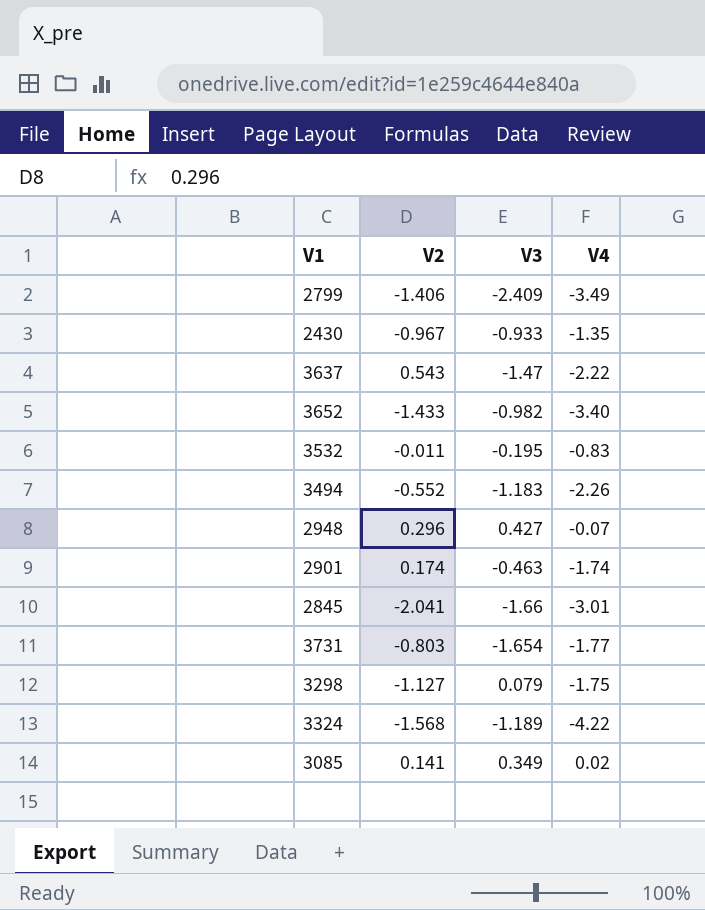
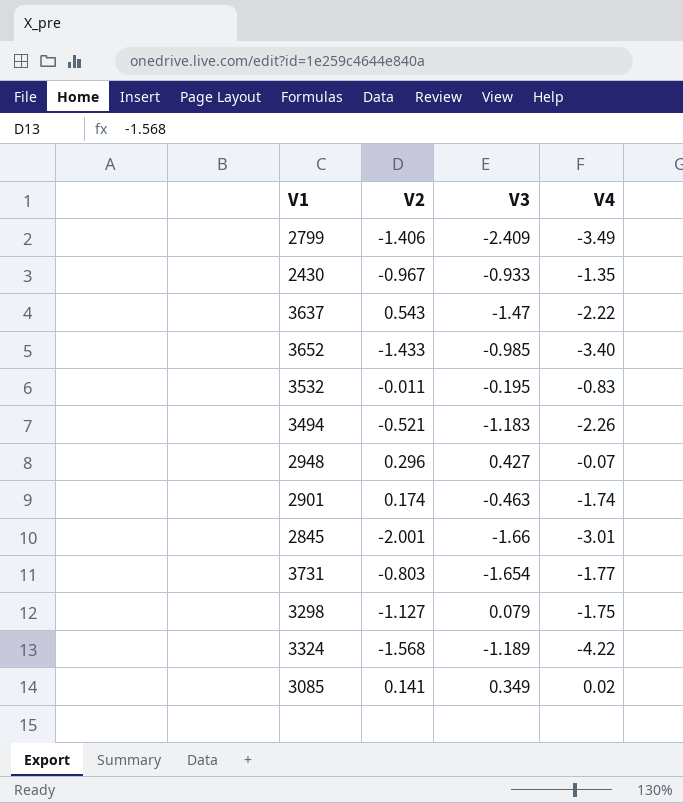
3652 | V3: -0.982 -> -0.985
3494 | V2: -0.552 -> -0.521
2845 | V2: -2.041 -> -2.001

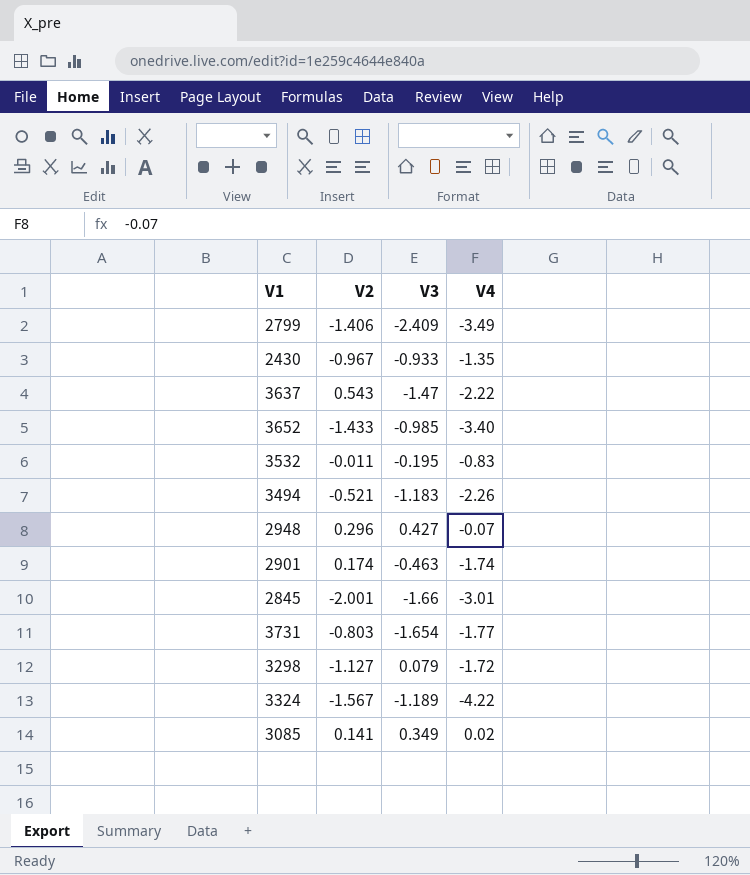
3298 | V4: -1.75 -> -1.72
3324 | V2: -1.568 -> -1.567

